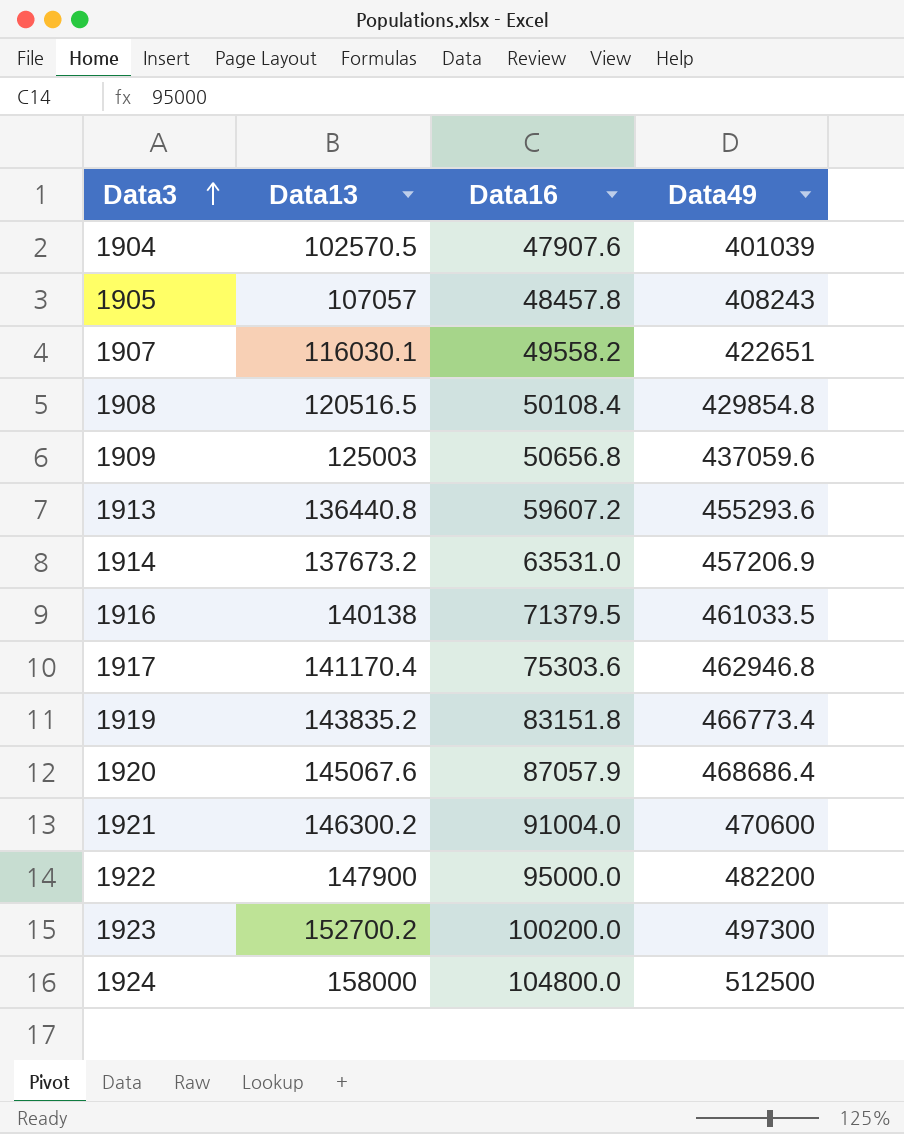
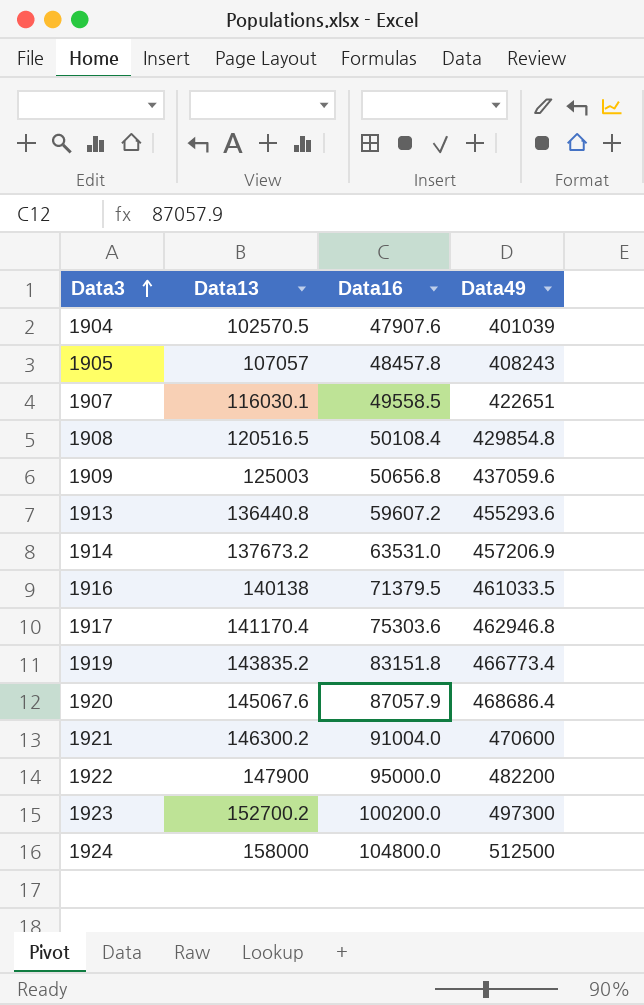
1907 | Data16: 49558.2 -> 49558.5

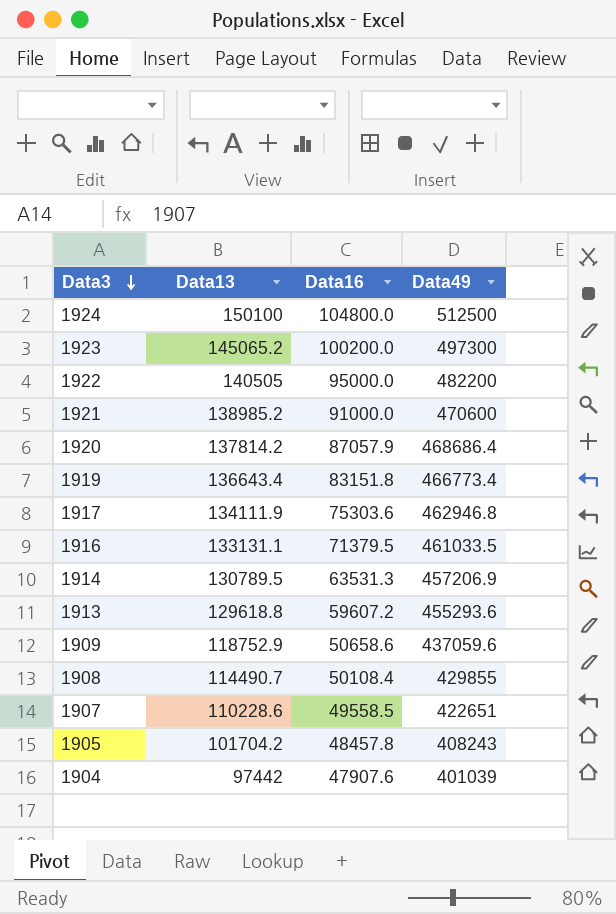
row order: Data3 ascending -> Data3 descending
1924 | Data13: 158000 -> 150100
1923 | Data13: 152700.2 -> 145065.2
1922 | Data13: 147900 -> 140505
1921 | Data13: 146300.2 -> 138985.2
1921 | Data16: 91004.0 -> 91000.0
1920 | Data13: 145067.6 -> 137814.2
1919 | Data13: 143835.2 -> 136643.4
1917 | Data13: 141170.4 -> 134111.9
1916 | Data13: 140138 -> 133131.1
1914 | Data13: 137673.2 -> 130789.5
1914 | Data16: 63531.0 -> 63531.3
1913 | Data13: 136440.8 -> 129618.8
1909 | Data13: 125003 -> 118752.9
1909 | Data16: 50656.8 -> 50658.6
1908 | Data13: 120516.5 -> 114490.7
1908 | Data49: 429854.8 -> 429855
1907 | Data13: 116030.1 -> 110228.6
1905 | Data13: 107057 -> 101704.2
1904 | Data13: 102570.5 -> 97442

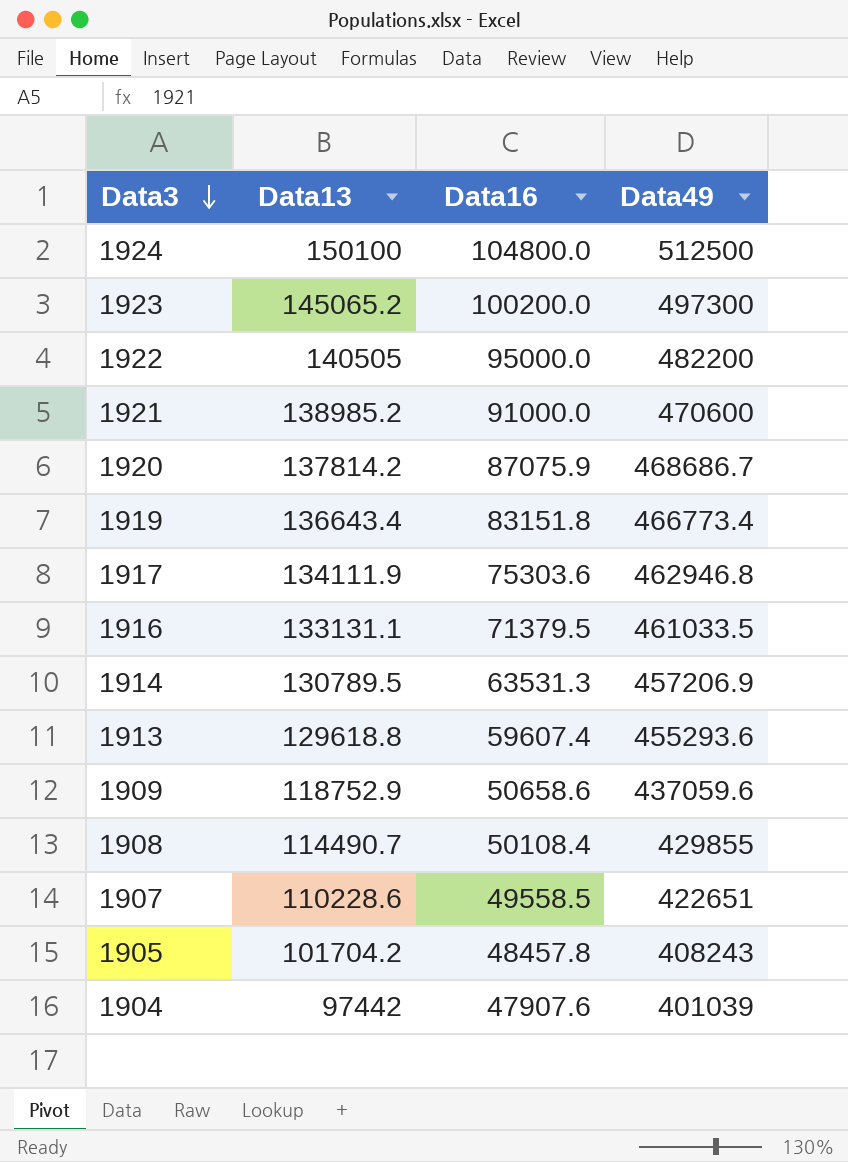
1920 | Data16: 87057.9 -> 87075.9
1920 | Data49: 468686.4 -> 468686.7
1913 | Data16: 59607.2 -> 59607.4

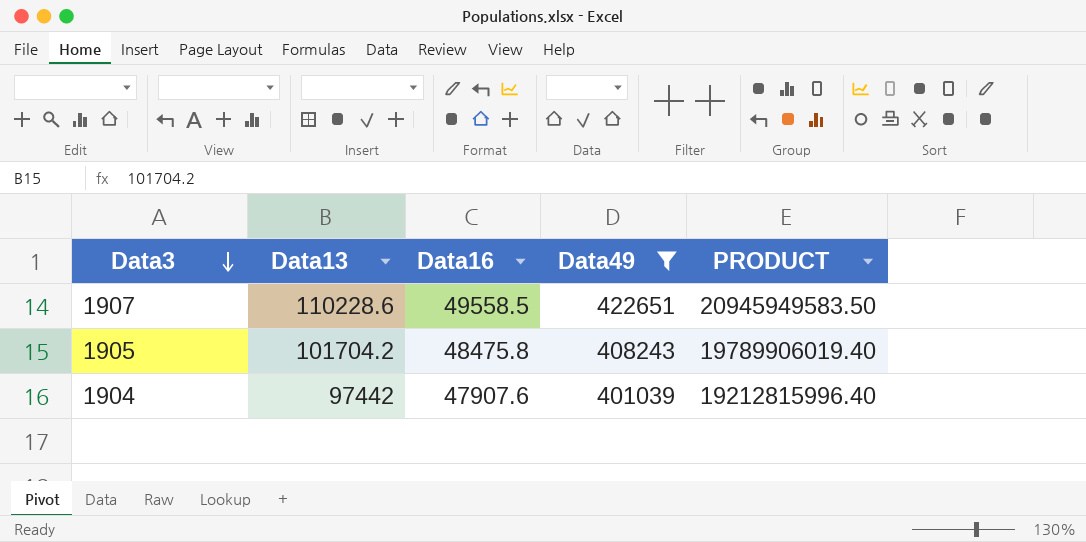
filter: none -> Data49 <= 422651
column PRODUCT | formula: none -> [Data16] * [Data49]
1905 | Data16: 48457.8 -> 48475.8

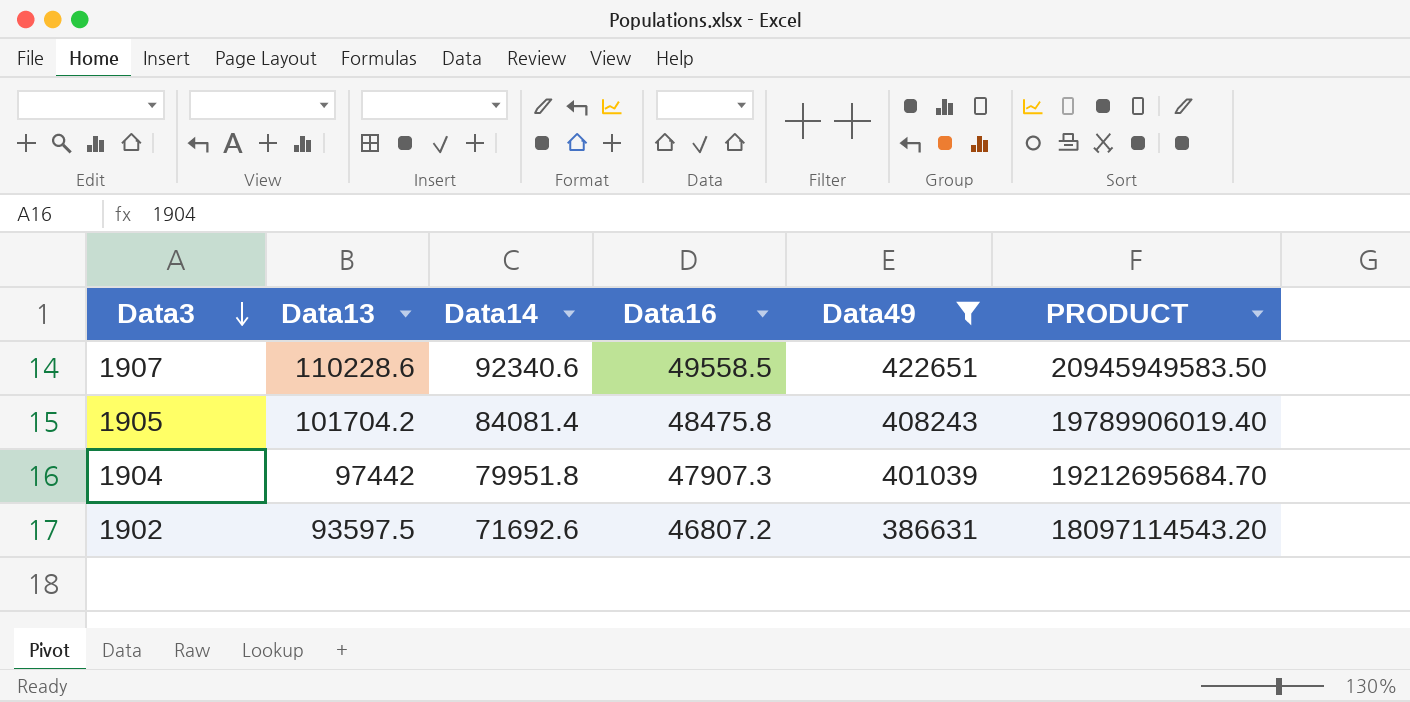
column Data14 | position: none -> 3
1904 | Data16: 47907.6 -> 47907.3
1904 | PRODUCT: 19212815996.40 -> 19212695684.70
row 1902: none -> 93597.5 | 71692.6 | 46807.2 | 386631 | 18097114543.20

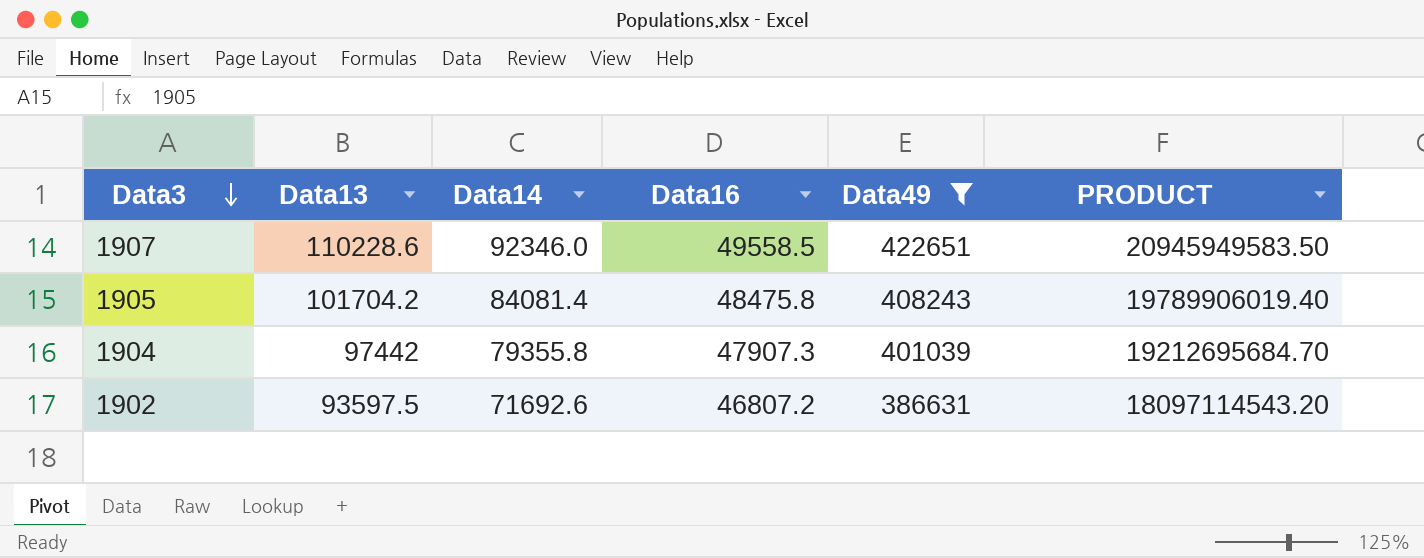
1907 | Data14: 92340.6 -> 92346.0
1904 | Data14: 79951.8 -> 79355.8

